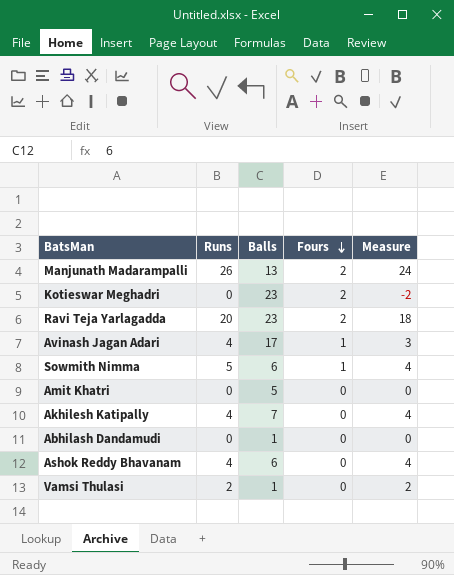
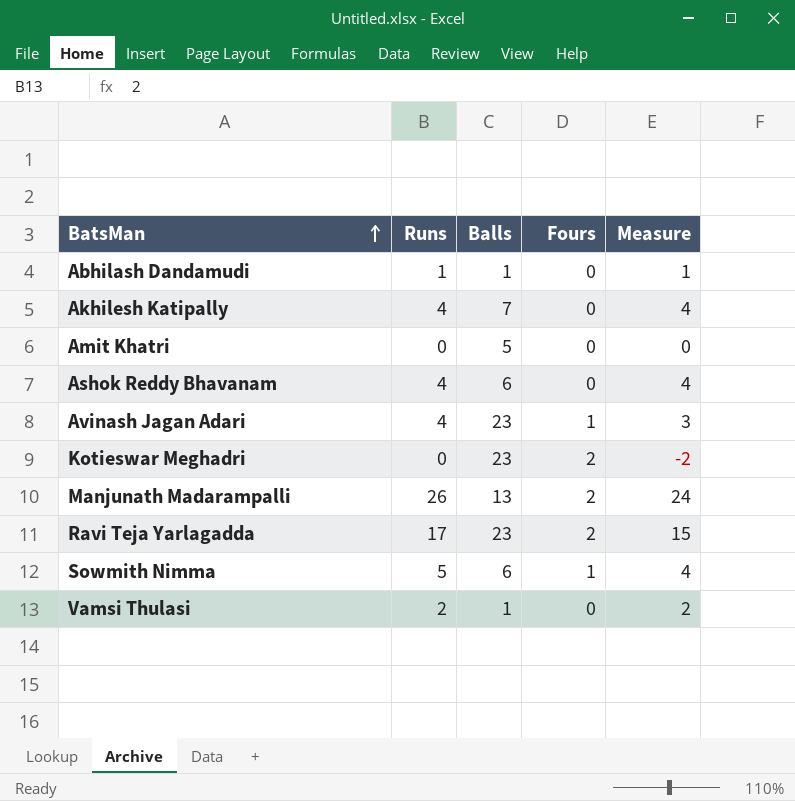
row order: Fours descending -> BatsMan ascending
Abhilash Dandamudi | Runs: 0 -> 1
Abhilash Dandamudi | Measure: 0 -> 1
Avinash Jagan Adari | Balls: 17 -> 23
Ravi Teja Yarlagadda | Runs: 20 -> 17
Ravi Teja Yarlagadda | Measure: 18 -> 15

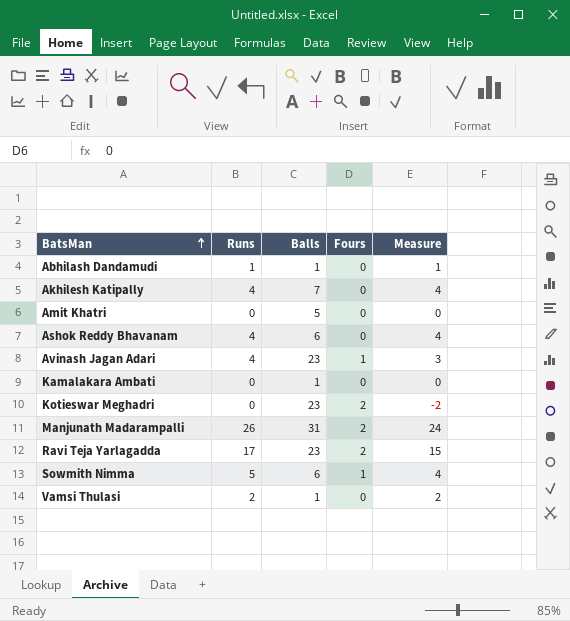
row Kamalakara Ambati: none -> 0 | 1 | 0 | 0
Manjunath Madarampalli | Balls: 13 -> 31

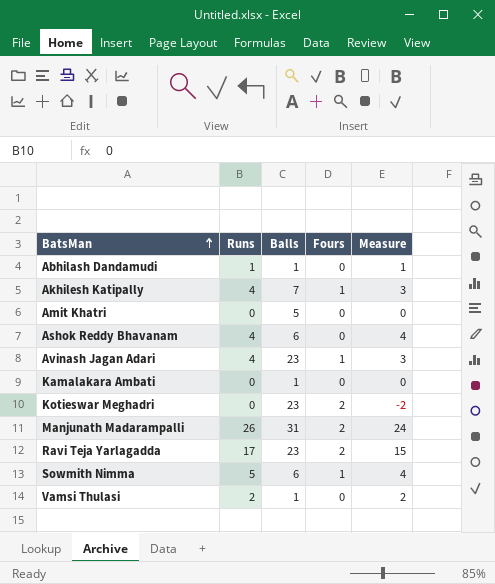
Akhilesh Katipally | Fours: 0 -> 1
Akhilesh Katipally | Measure: 4 -> 3

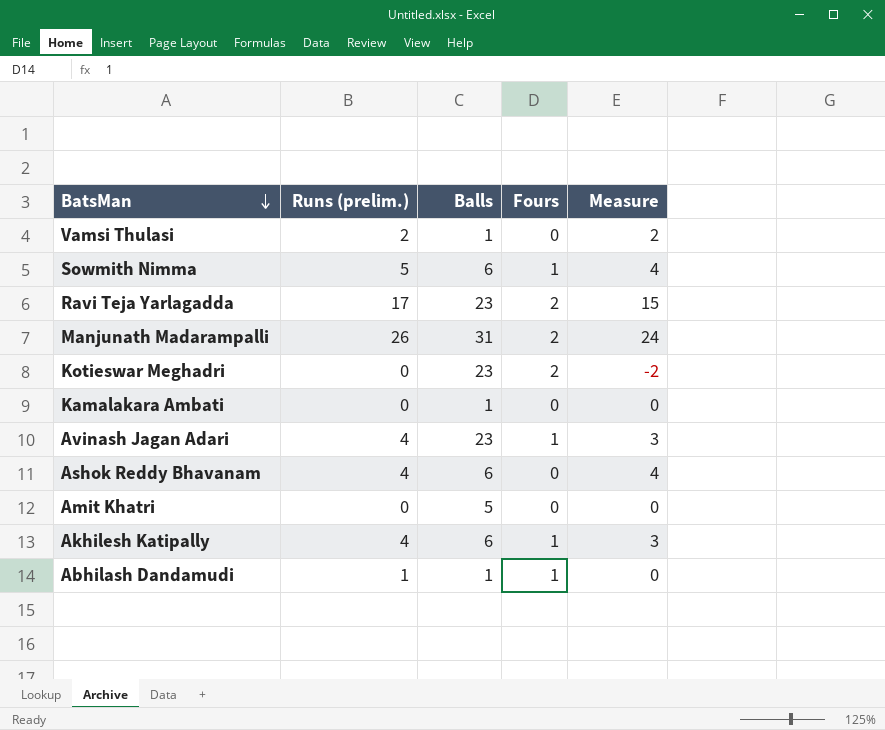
row order: BatsMan ascending -> BatsMan descending
column name: Runs -> Runs (prelim.)
Akhilesh Katipally | Balls: 7 -> 6
Abhilash Dandamudi | Fours: 0 -> 1
Abhilash Dandamudi | Measure: 1 -> 0

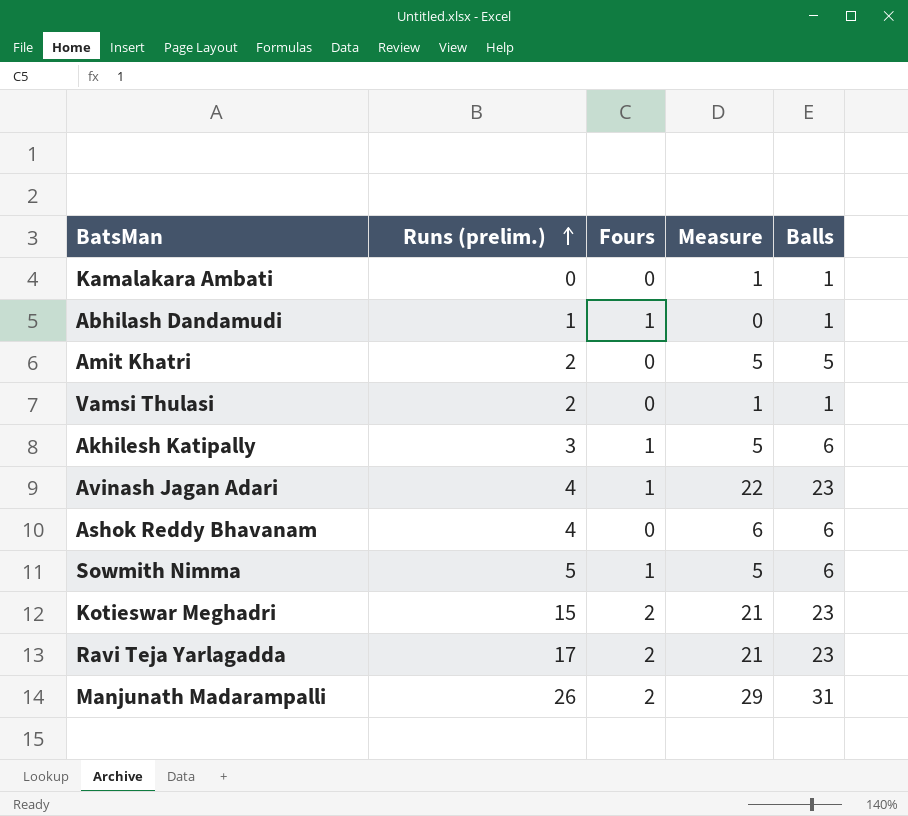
row order: BatsMan descending -> Runs (prelim.) ascending
column Measure | formula: [Runs (prelim.)] - [Fours] -> [Balls] - [Fours]
column Balls | position: 3 -> 5
Amit Khatri | Runs (prelim.): 0 -> 2
Akhilesh Katipally | Runs (prelim.): 4 -> 3
Kotieswar Meghadri | Runs (prelim.): 0 -> 15

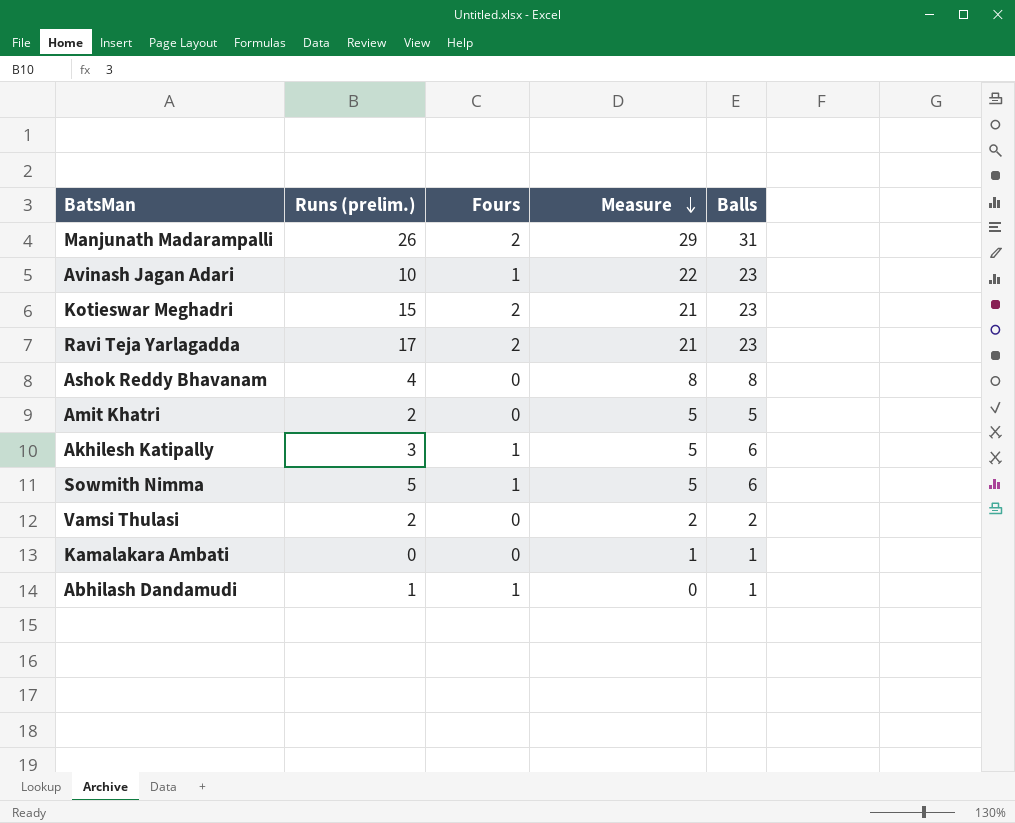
row order: Runs (prelim.) ascending -> Measure descending
Avinash Jagan Adari | Runs (prelim.): 4 -> 10
Ashok Reddy Bhavanam | Measure: 6 -> 8
Ashok Reddy Bhavanam | Balls: 6 -> 8
Vamsi Thulasi | Measure: 1 -> 2
Vamsi Thulasi | Balls: 1 -> 2

